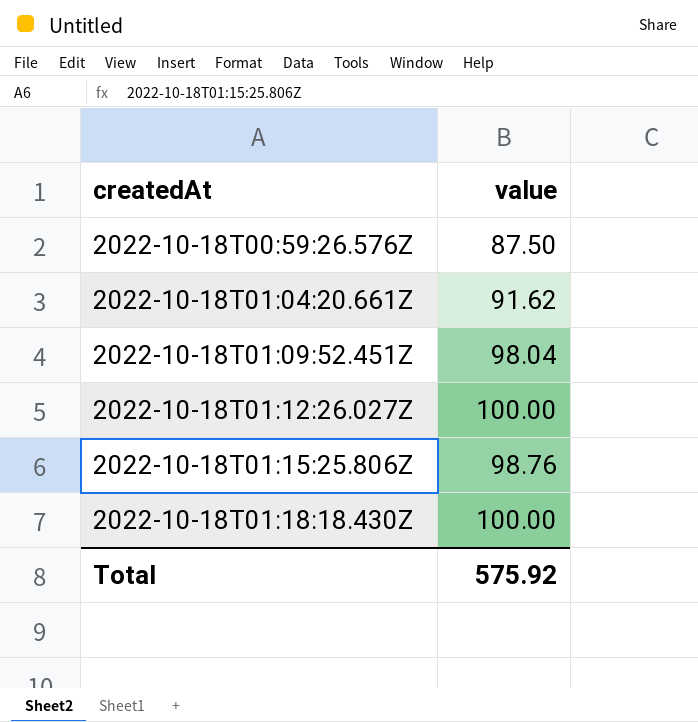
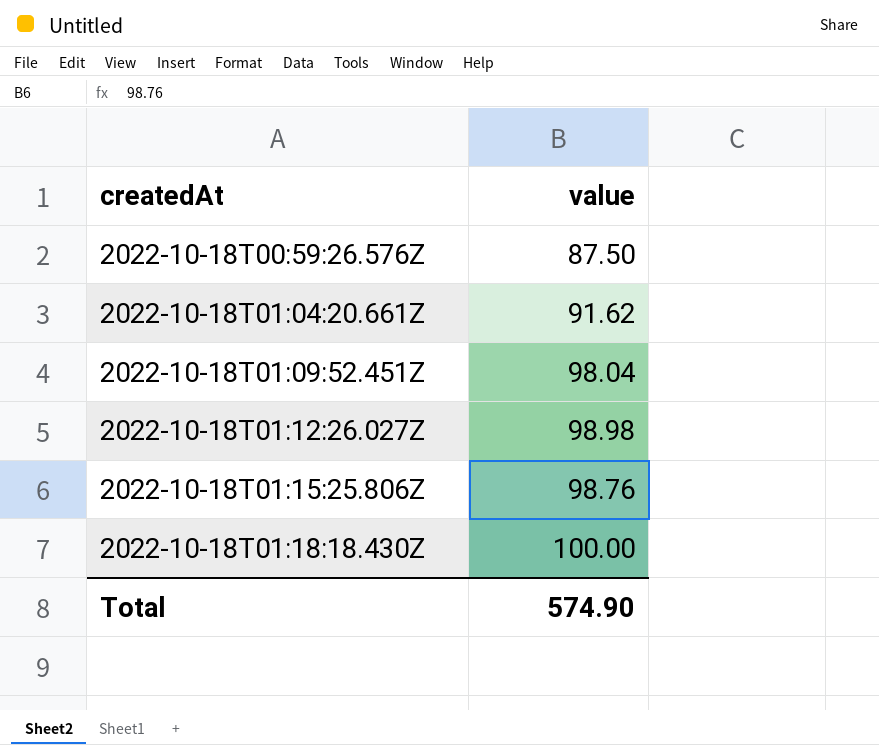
2022-10-18T01:12:26.027Z | value: 100.00 -> 98.98
Total | value: 575.92 -> 574.90

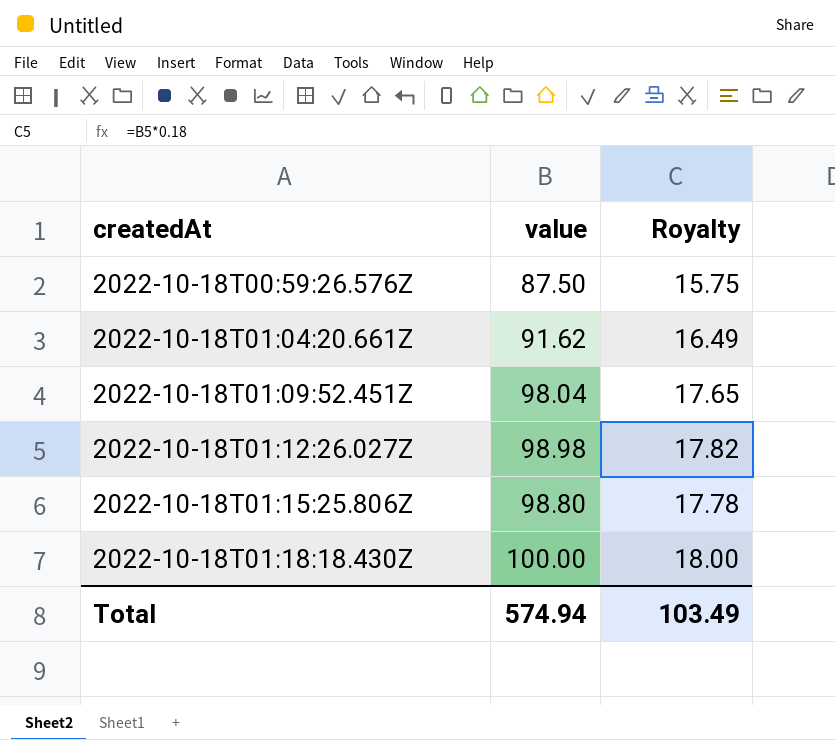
column Royalty | formula: none -> [value] * 0.18
2022-10-18T01:15:25.806Z | value: 98.76 -> 98.80
Total | value: 574.90 -> 574.94

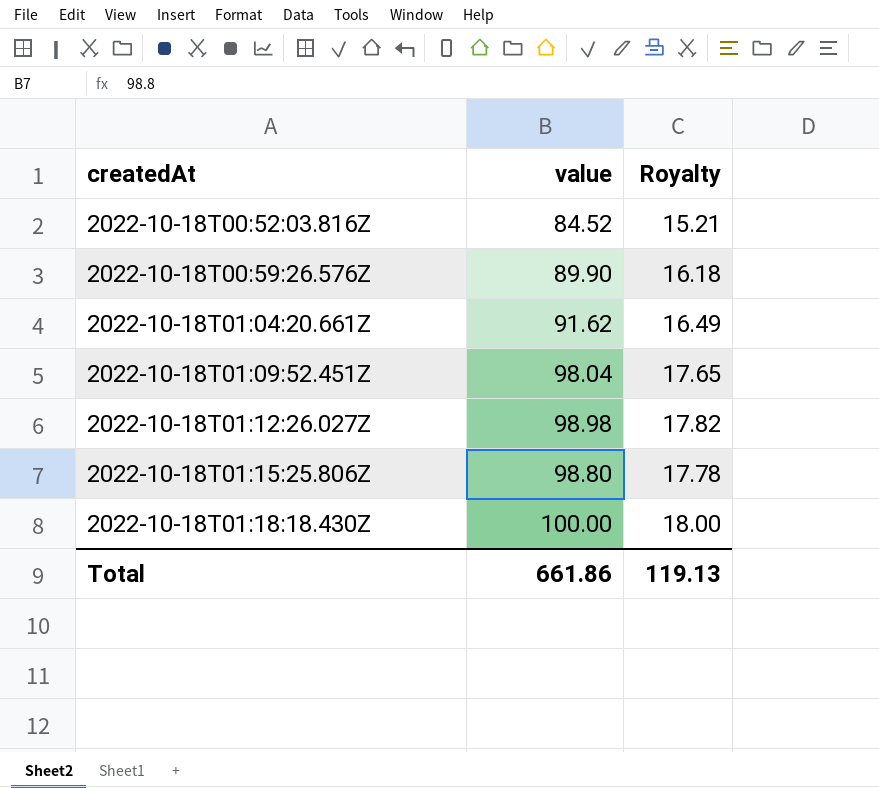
row 2022-10-18T00:52:03.816Z: none -> 84.52 | 15.21
2022-10-18T00:59:26.576Z | value: 87.50 -> 89.90
2022-10-18T00:59:26.576Z | Royalty: 15.75 -> 16.18
Total | value: 574.94 -> 661.86
Total | Royalty: 103.49 -> 119.13

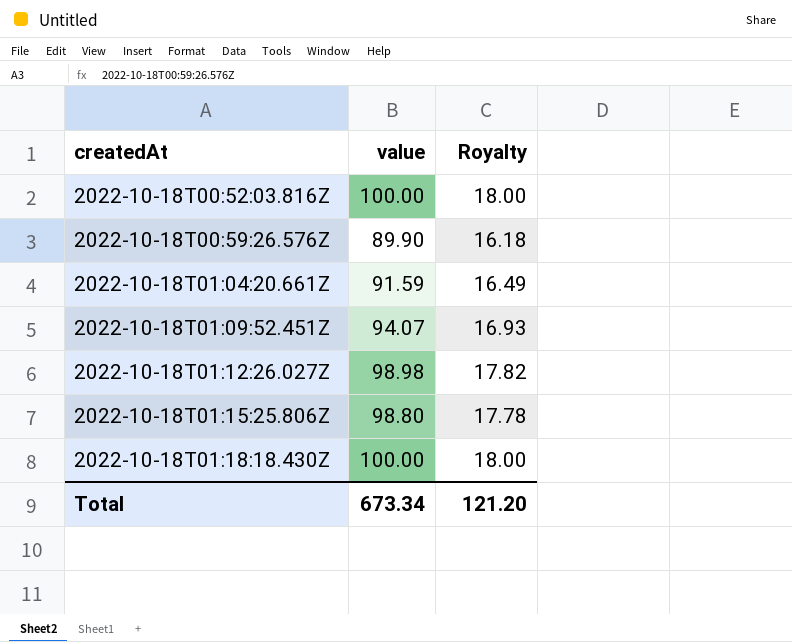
2022-10-18T00:52:03.816Z | value: 84.52 -> 100.00
2022-10-18T00:52:03.816Z | Royalty: 15.21 -> 18.00
2022-10-18T01:04:20.661Z | value: 91.62 -> 91.59
2022-10-18T01:09:52.451Z | value: 98.04 -> 94.07
2022-10-18T01:09:52.451Z | Royalty: 17.65 -> 16.93
Total | value: 661.86 -> 673.34
Total | Royalty: 119.13 -> 121.20

